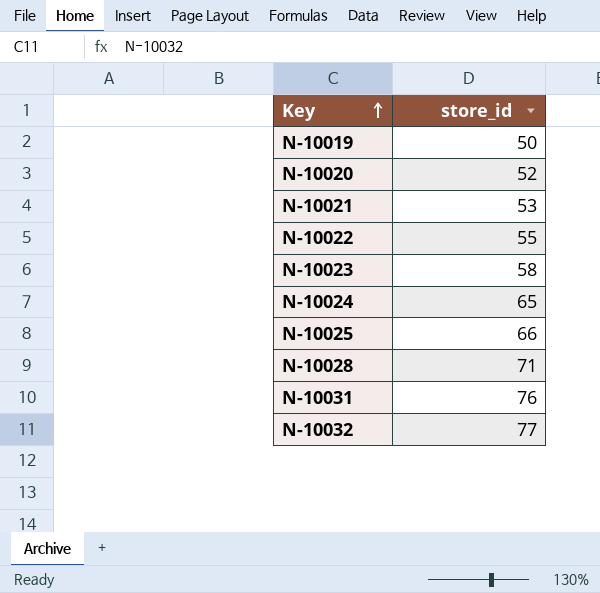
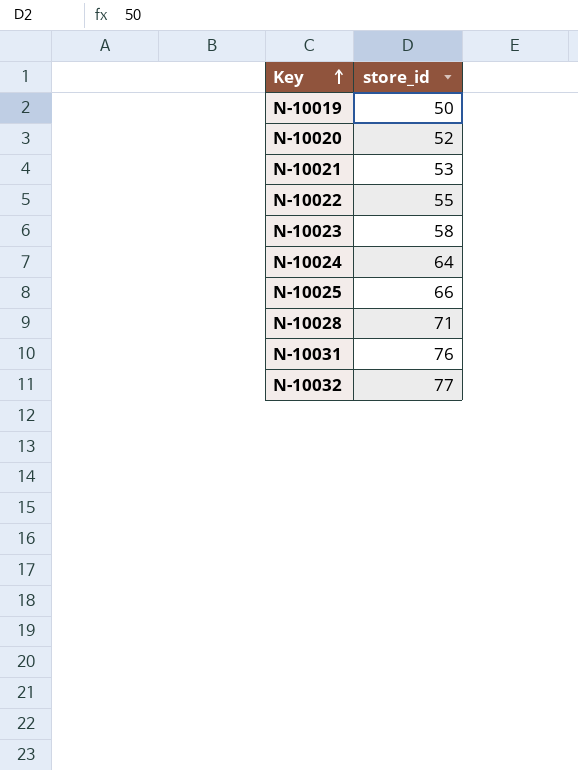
N-10024 | store_id: 65 -> 64

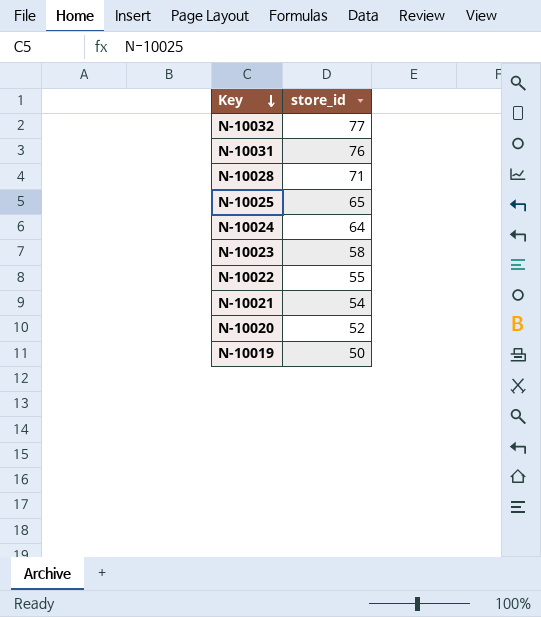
row order: Key ascending -> Key descending
N-10025 | store_id: 66 -> 65
N-10021 | store_id: 53 -> 54

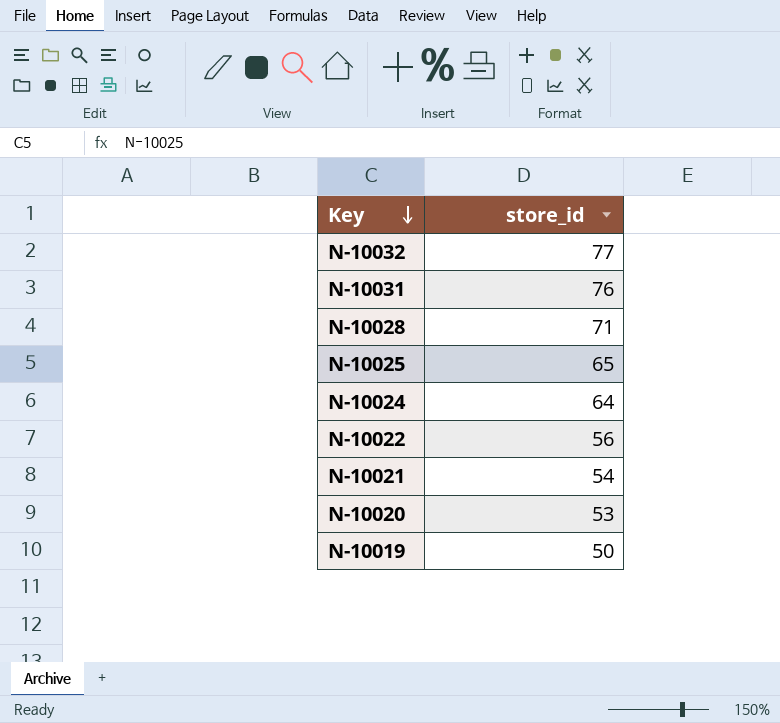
row N-10023: 58 -> none
N-10022 | store_id: 55 -> 56
N-10020 | store_id: 52 -> 53

